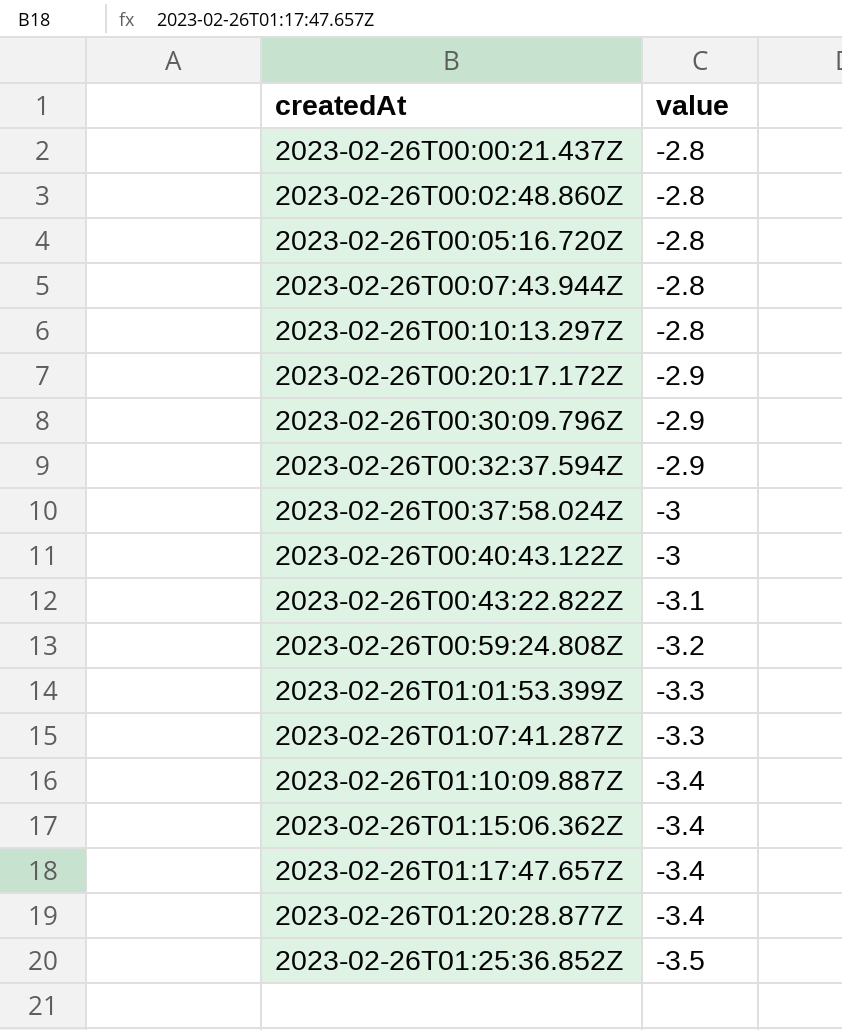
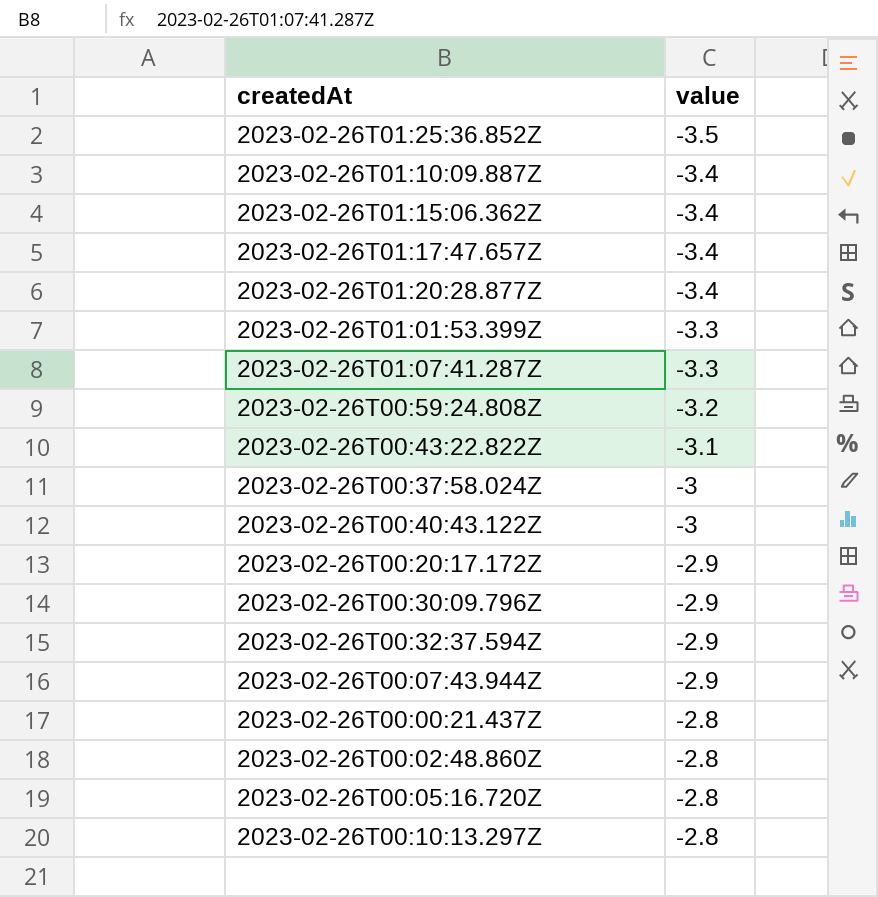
row order: createdAt ascending -> value ascending
2023-02-26T00:07:43.944Z | value: -2.8 -> -2.9

